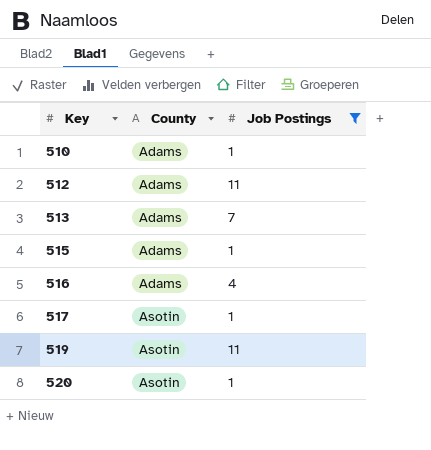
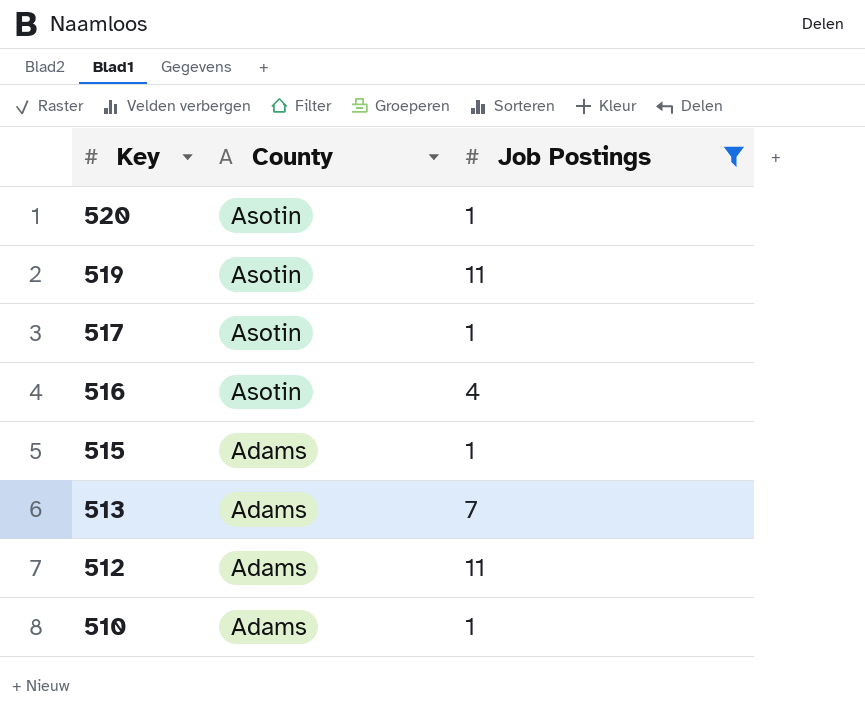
row order: Key ascending -> Key descending
516 | County: Adams -> Asotin

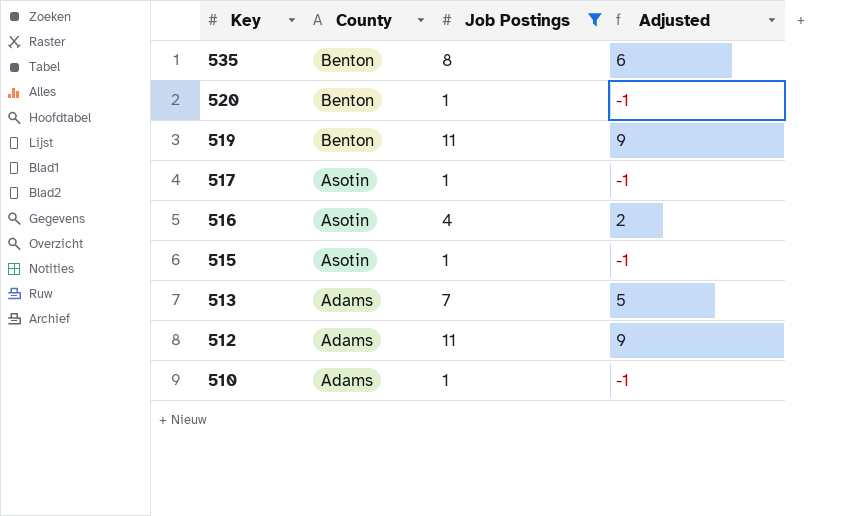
column Adjusted | formula: none -> [Job Postings] - 2
row 535: none -> Benton | 8 | 6
520 | County: Asotin -> Benton
519 | County: Asotin -> Benton
515 | County: Adams -> Asotin

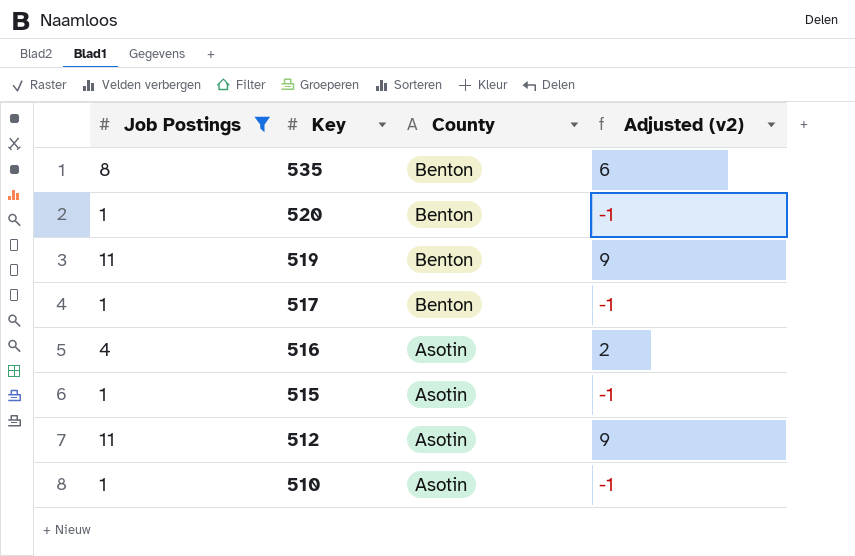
column Job Postings | position: 3 -> 1
column name: Adjusted -> Adjusted (v2)
row 513: Adams | 7 | 5 -> none
517 | County: Asotin -> Benton
512 | County: Adams -> Asotin
510 | County: Adams -> Asotin

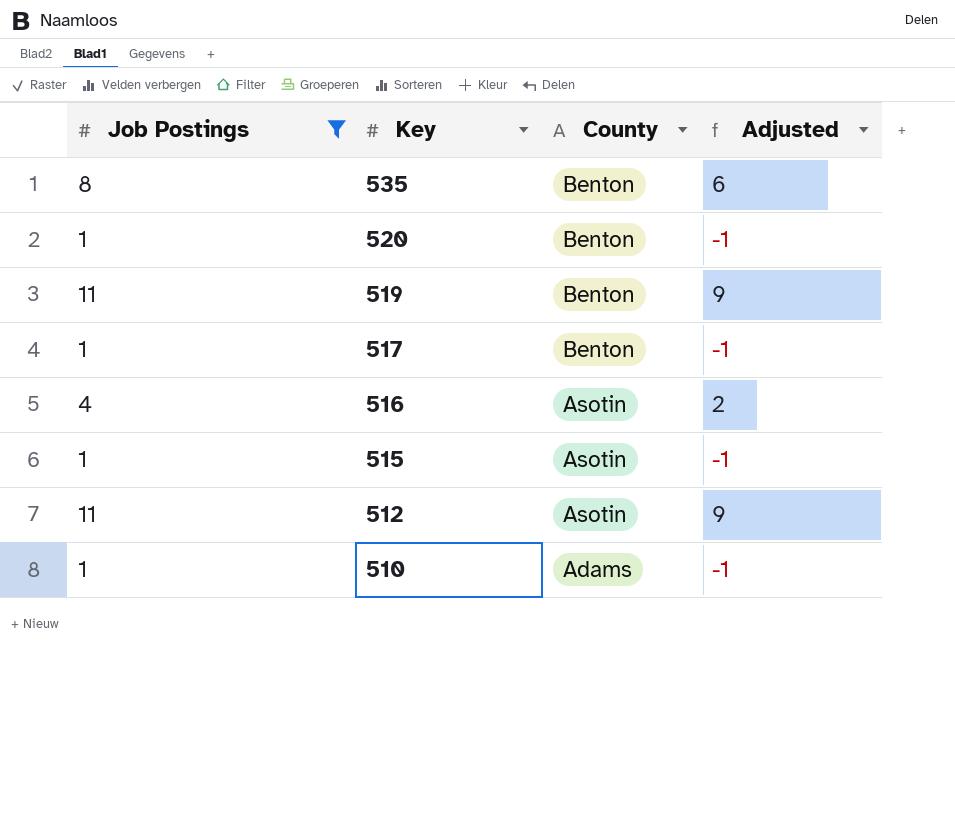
column name: Adjusted (v2) -> Adjusted
510 | County: Asotin -> Adams

